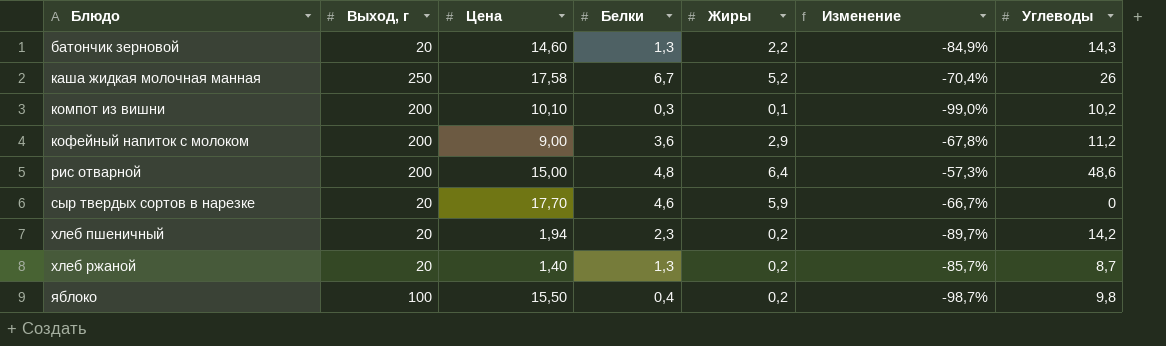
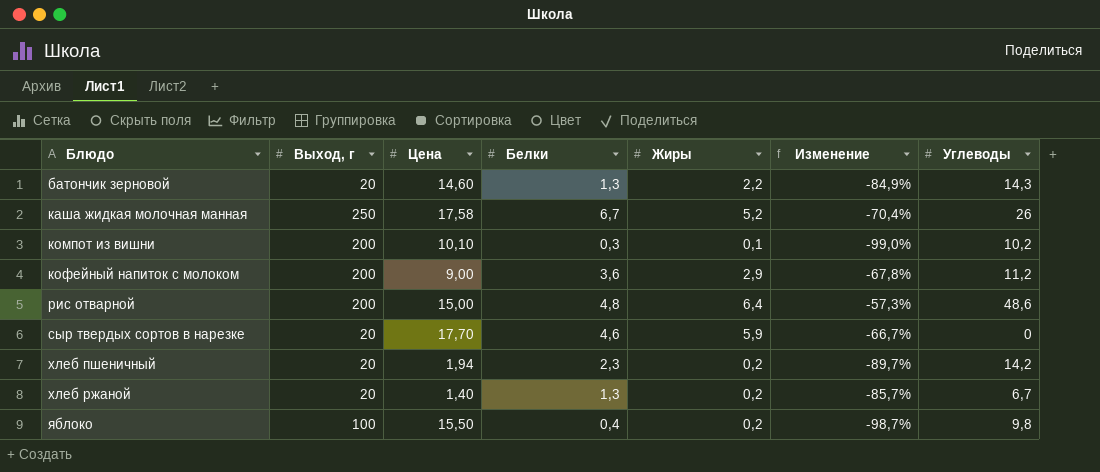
хлеб ржаной | Углеводы: 8,7 -> 6,7

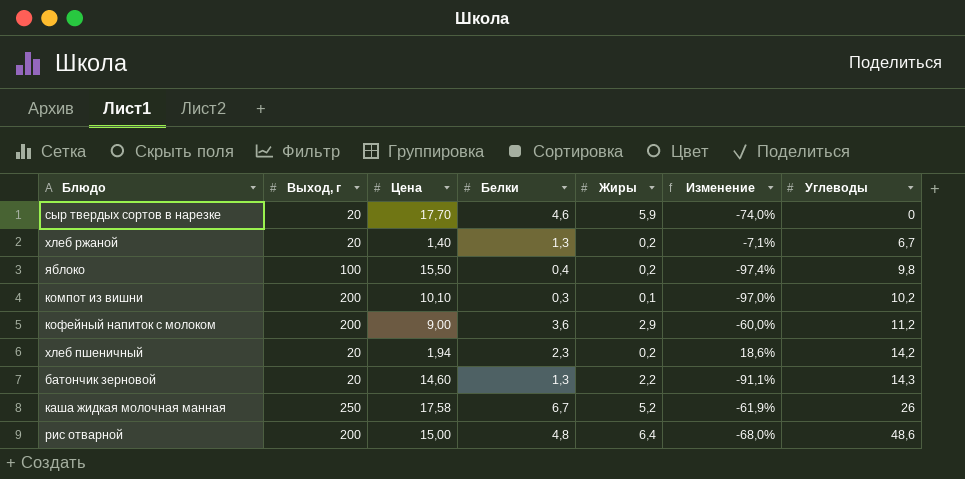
row order: Блюдо ascending -> Углеводы ascending
column Изменение | formula: ([Жиры] - [Цена]) / [Цена] -> ([Белки] - [Цена]) / [Цена]

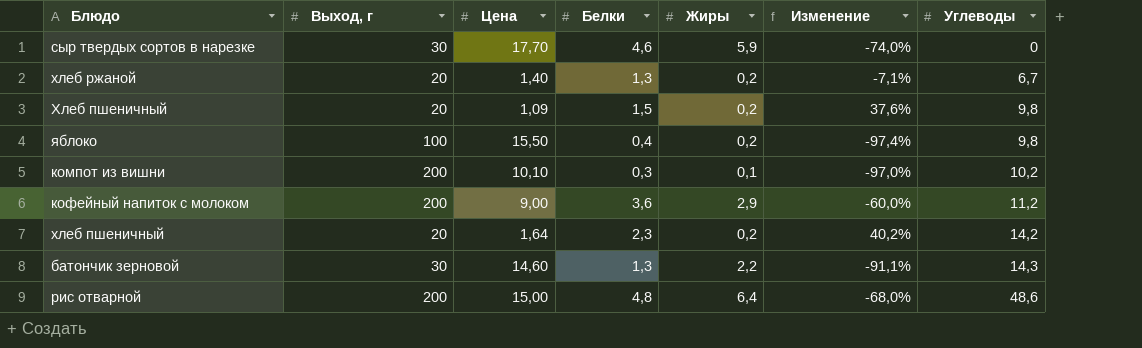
row каша жидкая молочная манная: 250 | 17,58 | 6,7 | 5,2 | -61,9% | 26 -> none
сыр твердых сортов в нарезке | Выход, г: 20 -> 30
row Хлеб пшеничный: none -> 20 | 1,09 | 1,5 | 0,2 | 37,6% | 9,8
хлеб пшеничный | Цена: 1,94 -> 1,64
хлеб пшеничный | Изменение: 18,6% -> 40,2%
батончик зерновой | Выход, г: 20 -> 30

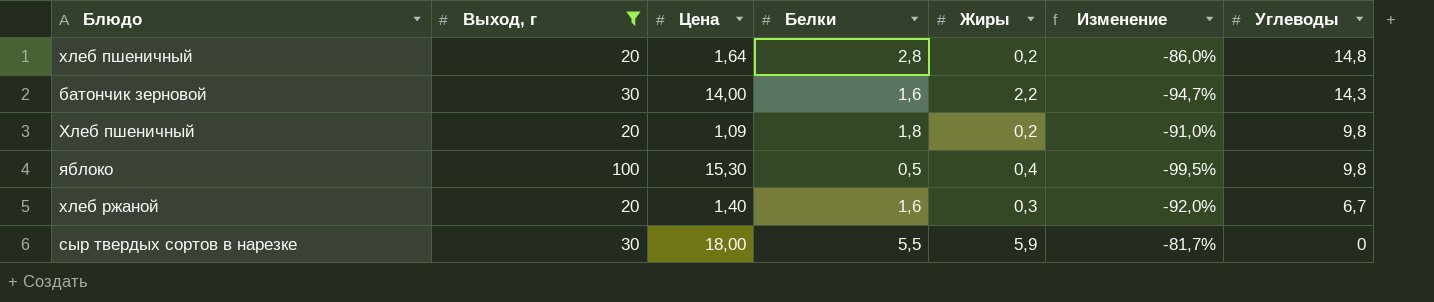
filter: none -> Выход, г != 200
row order: Углеводы ascending -> Углеводы descending
column Изменение | formula: ([Белки] - [Цена]) / [Цена] -> ([Белки] - [Выход, г]) / [Выход, г]
хлеб пшеничный | Белки: 2,3 -> 2,8
хлеб пшеничный | Углеводы: 14,2 -> 14,8
батончик зерновой | Цена: 14,60 -> 14,00
батончик зерновой | Белки: 1,3 -> 1,6
Хлеб пшеничный | Белки: 1,5 -> 1,8
яблоко | Цена: 15,50 -> 15,30
яблоко | Белки: 0,4 -> 0,5
яблоко | Жиры: 0,2 -> 0,4
хлеб ржаной | Белки: 1,3 -> 1,6
хлеб ржаной | Жиры: 0,2 -> 0,3
сыр твердых сортов в нарезке | Цена: 17,70 -> 18,00
сыр твердых сортов в нарезке | Белки: 4,6 -> 5,5

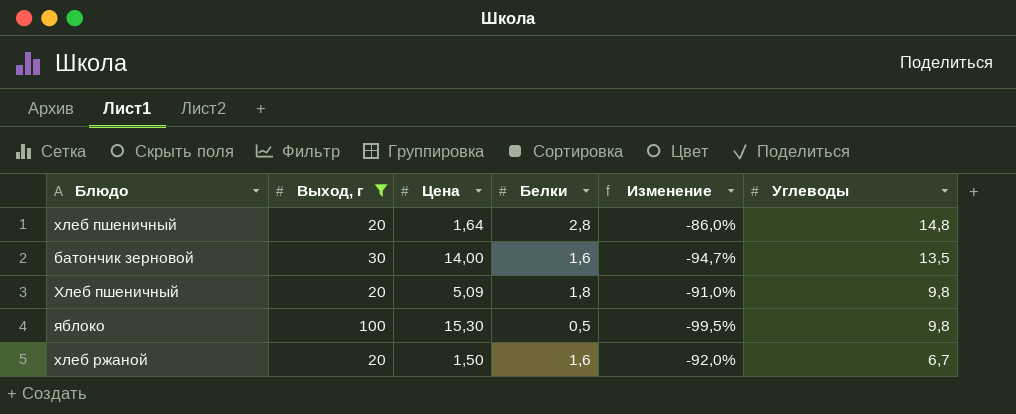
column Жиры | position: 5 -> none
row сыр твердых сортов в нарезке: 30 | 18,00 | 5,5 | 5,9 | -81,7% | 0 -> none
батончик зерновой | Углеводы: 14,3 -> 13,5
Хлеб пшеничный | Цена: 1,09 -> 5,09
хлеб ржаной | Цена: 1,40 -> 1,50

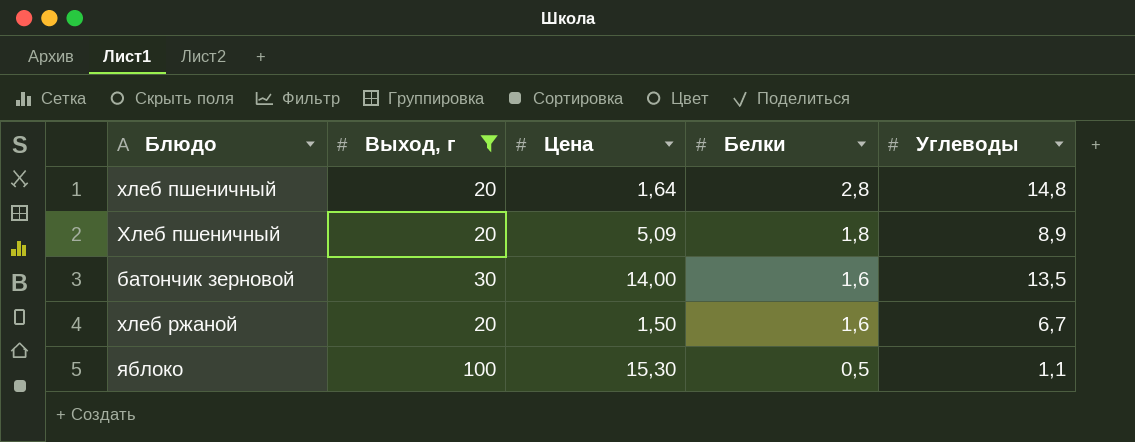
row order: Углеводы descending -> Белки descending
column Изменение | formula: ([Белки] - [Выход, г]) / [Выход, г] -> none
Хлеб пшеничный | Углеводы: 9,8 -> 8,9
яблоко | Углеводы: 9,8 -> 1,1

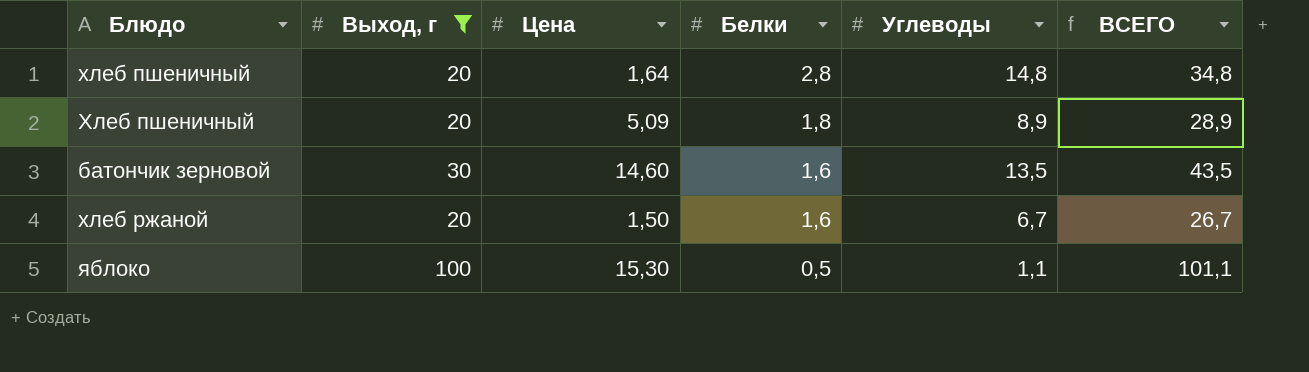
column ВСЕГО | formula: none -> [Выход, г] + [Углеводы]
батончик зерновой | Цена: 14,00 -> 14,60

